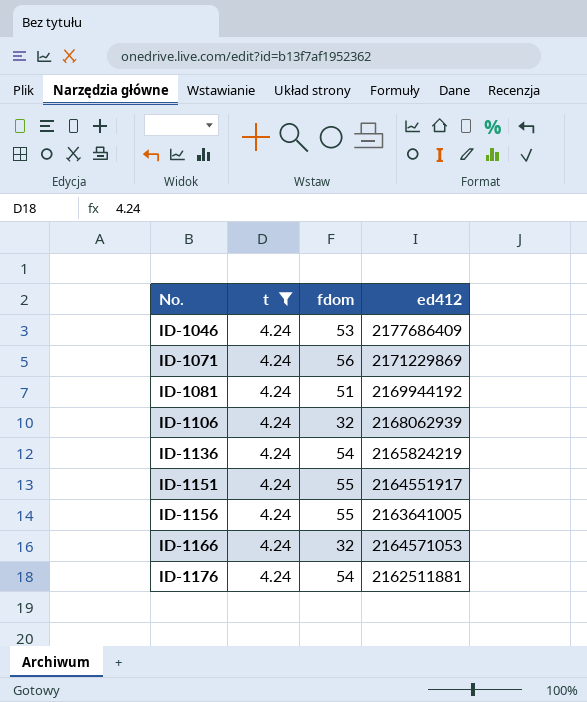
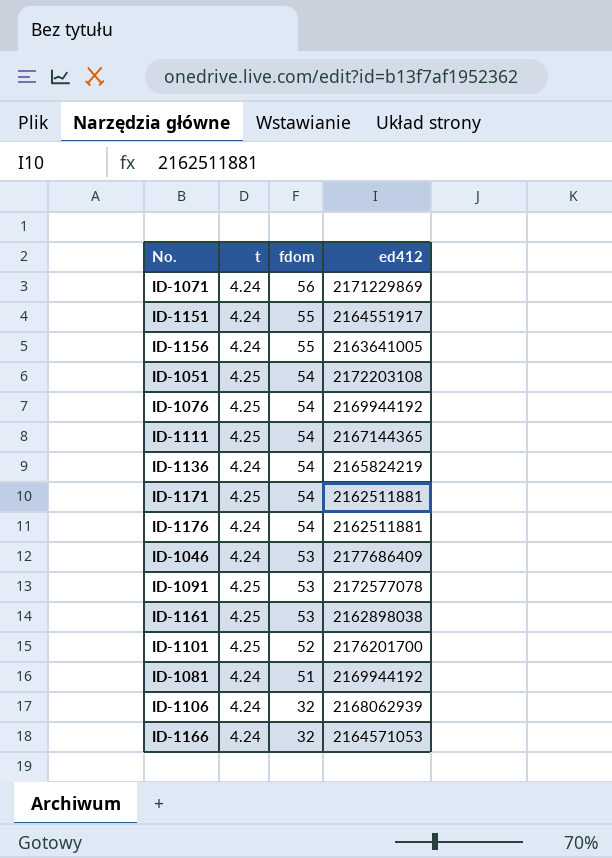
filter: t = 4.24 -> none
row order: No. ascending -> fdom descending

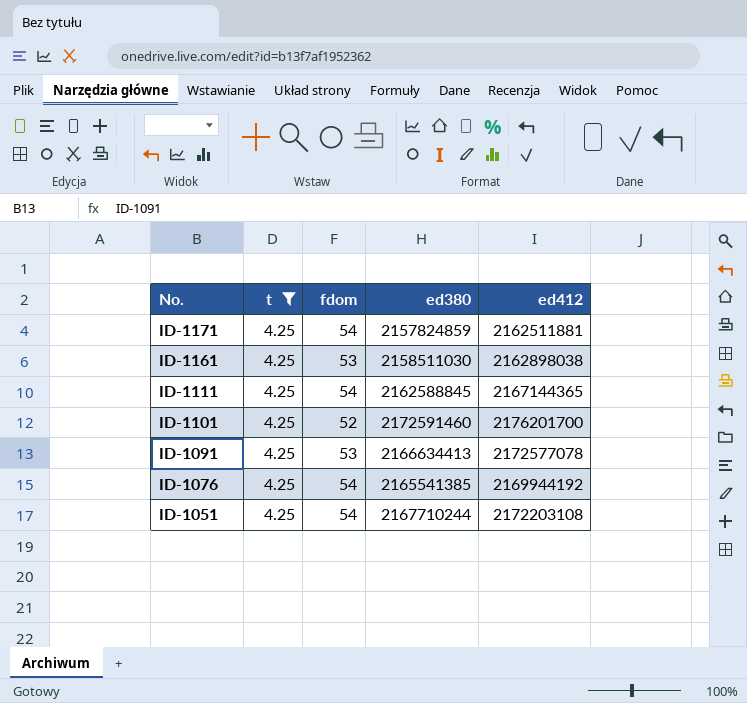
filter: none -> t = 4.25
row order: fdom descending -> No. descending
column ed380 | position: none -> 4

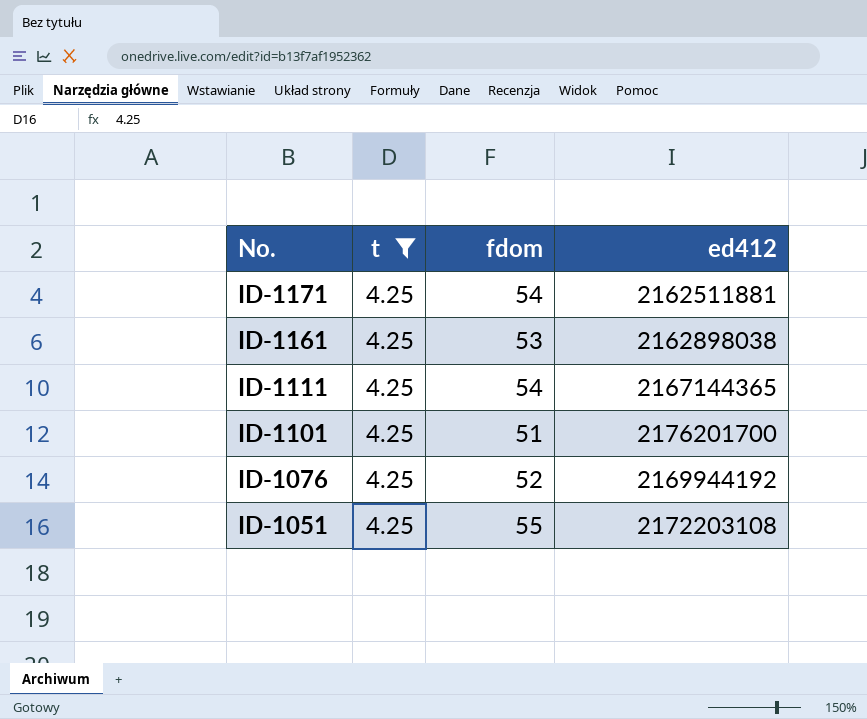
column ed380 | position: 4 -> none
row ID-1091: 4.25 | 53 | 2166634413 | 2172577078 -> none
ID-1101 | fdom: 52 -> 51
ID-1076 | fdom: 54 -> 52
ID-1051 | fdom: 54 -> 55

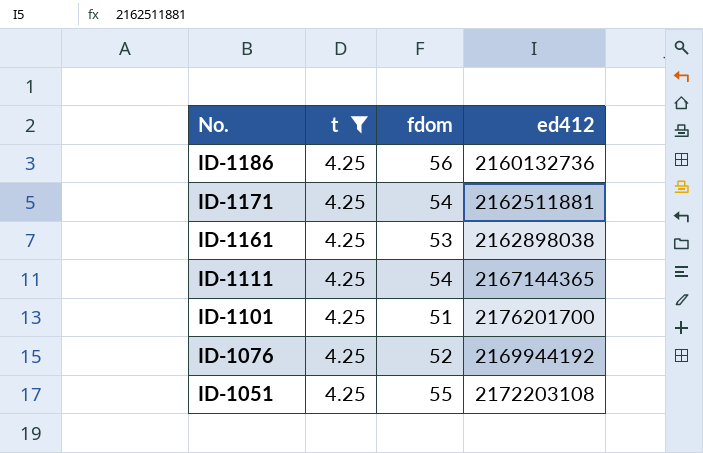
row ID-1186: none -> 4.25 | 56 | 2160132736

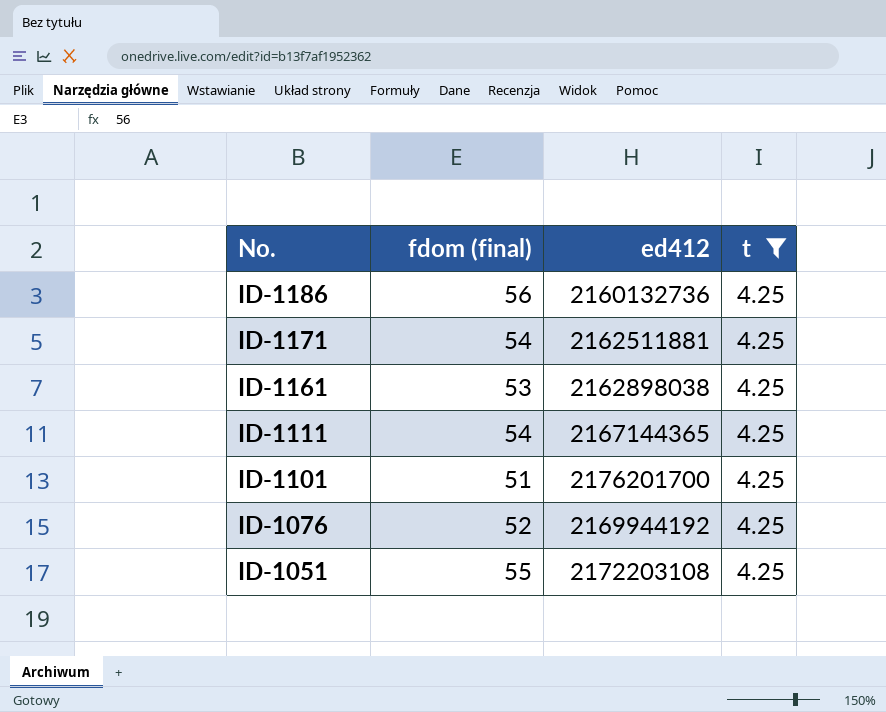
column name: fdom -> fdom (final)
column t | position: 2 -> 4

